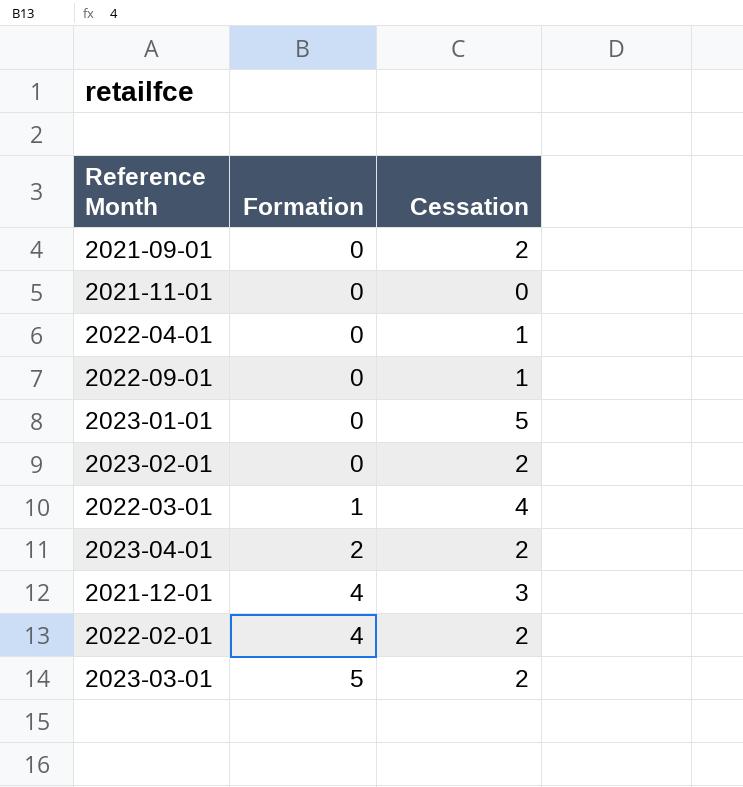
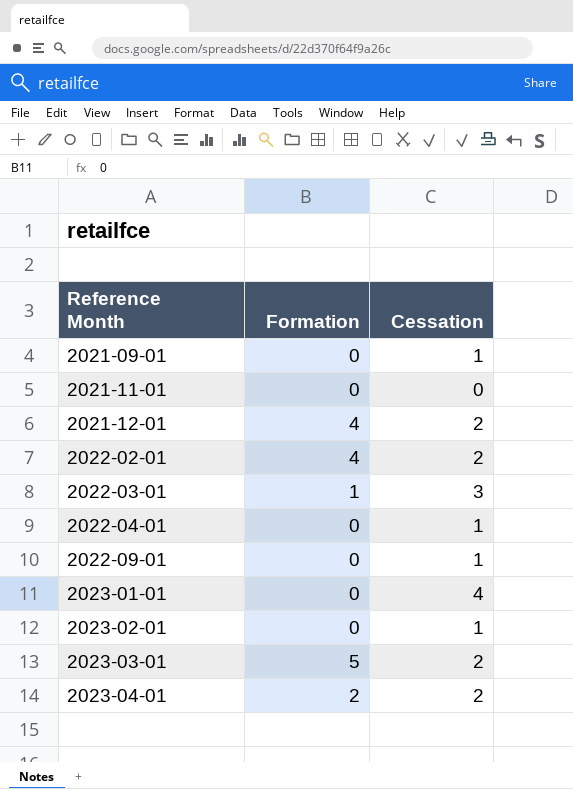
row order: Formation ascending -> Reference Month ascending
2021-09-01 | Cessation: 2 -> 1
2021-12-01 | Cessation: 3 -> 2
2022-03-01 | Cessation: 4 -> 3
2023-01-01 | Cessation: 5 -> 4
2023-02-01 | Cessation: 2 -> 1

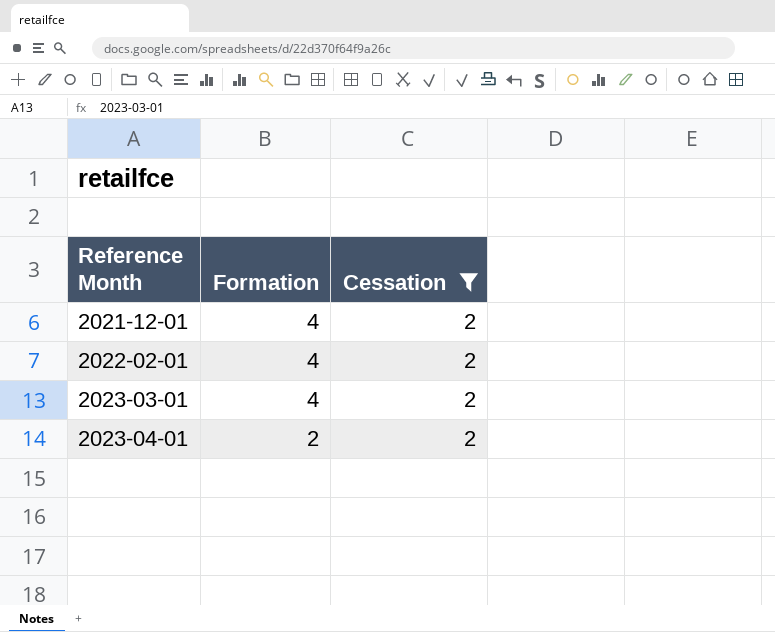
filter: none -> Cessation = 2
2023-03-01 | Formation: 5 -> 4

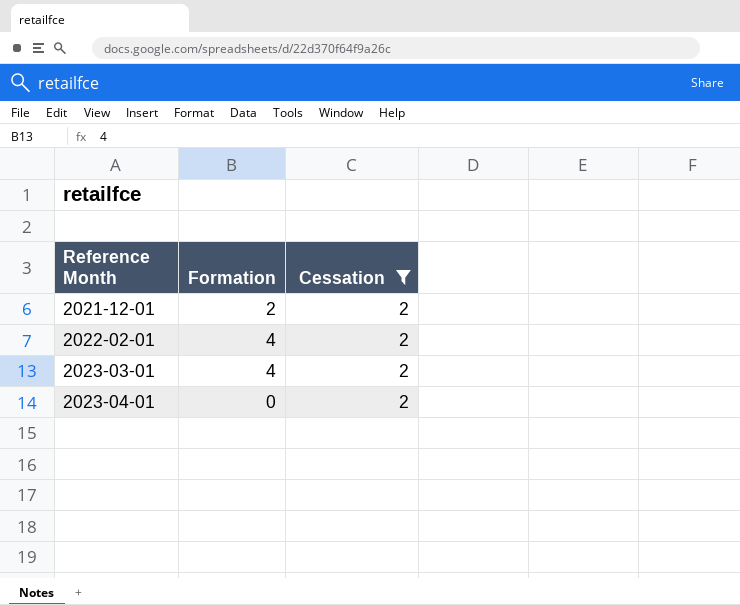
2021-12-01 | Formation: 4 -> 2
2023-04-01 | Formation: 2 -> 0

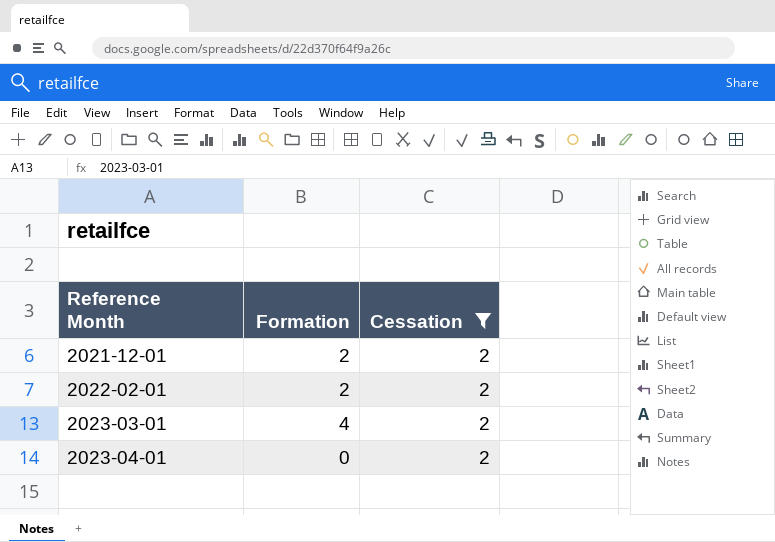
2022-02-01 | Formation: 4 -> 2

